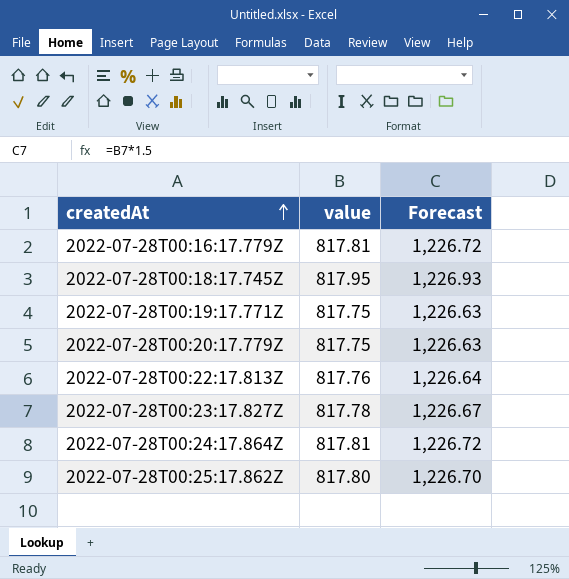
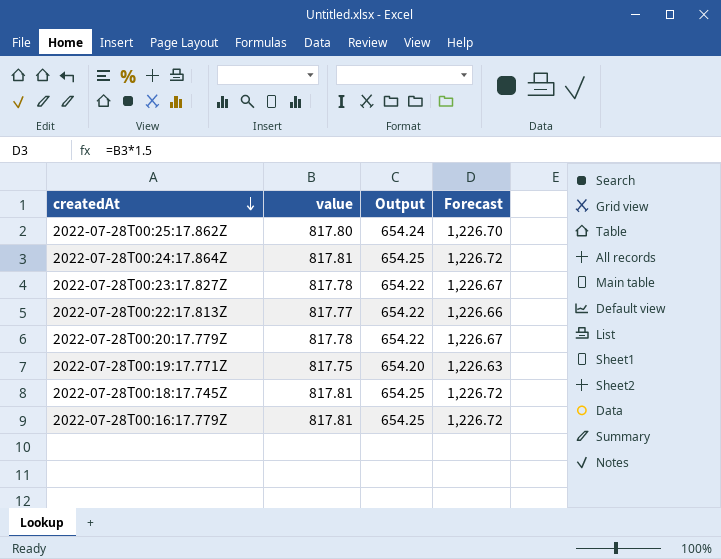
row order: createdAt ascending -> createdAt descending
column Output | formula: none -> [value] * 0.8
2022-07-28T00:22:17.813Z | value: 817.76 -> 817.77
2022-07-28T00:22:17.813Z | Forecast: 1,226.64 -> 1,226.66
2022-07-28T00:20:17.779Z | value: 817.75 -> 817.78
2022-07-28T00:20:17.779Z | Forecast: 1,226.63 -> 1,226.67
2022-07-28T00:18:17.745Z | value: 817.95 -> 817.81
2022-07-28T00:18:17.745Z | Forecast: 1,226.93 -> 1,226.72

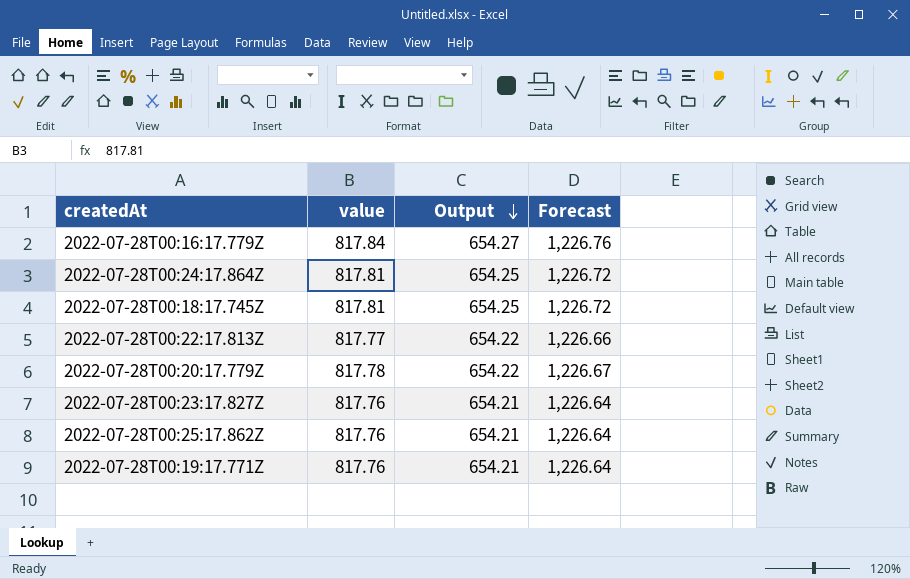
row order: createdAt descending -> Output descending
2022-07-28T00:16:17.779Z | value: 817.81 -> 817.84
2022-07-28T00:16:17.779Z | Output: 654.25 -> 654.27
2022-07-28T00:16:17.779Z | Forecast: 1,226.72 -> 1,226.76
2022-07-28T00:23:17.827Z | value: 817.78 -> 817.76
2022-07-28T00:23:17.827Z | Output: 654.22 -> 654.21
2022-07-28T00:23:17.827Z | Forecast: 1,226.67 -> 1,226.64
2022-07-28T00:25:17.862Z | value: 817.80 -> 817.76
2022-07-28T00:25:17.862Z | Output: 654.24 -> 654.21
2022-07-28T00:25:17.862Z | Forecast: 1,226.70 -> 1,226.64
2022-07-28T00:19:17.771Z | value: 817.75 -> 817.76
2022-07-28T00:19:17.771Z | Output: 654.20 -> 654.21
2022-07-28T00:19:17.771Z | Forecast: 1,226.63 -> 1,226.64

